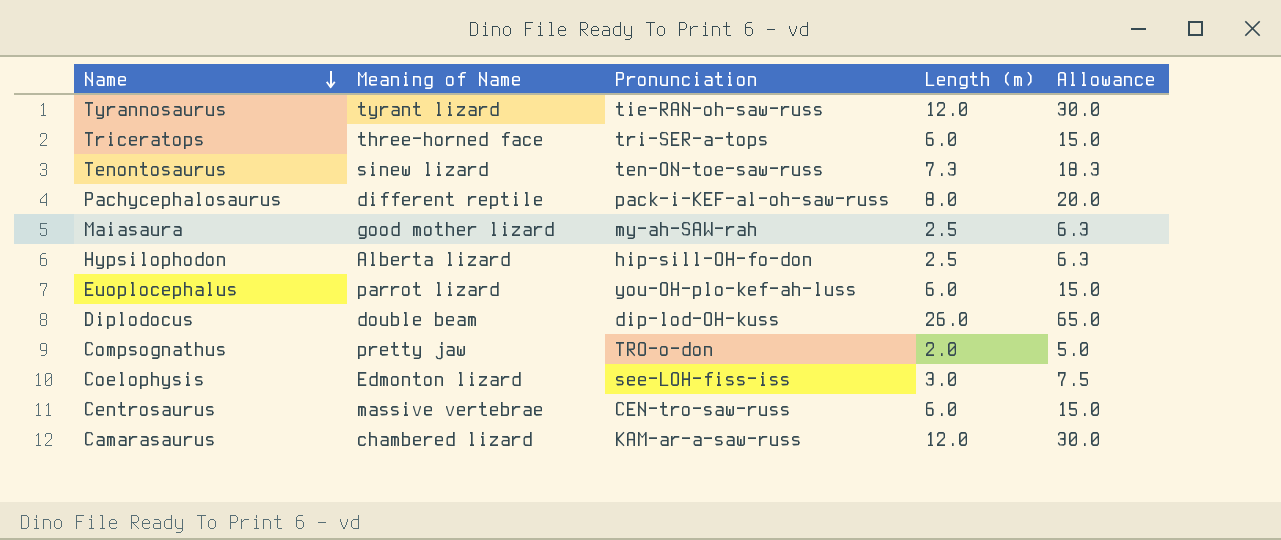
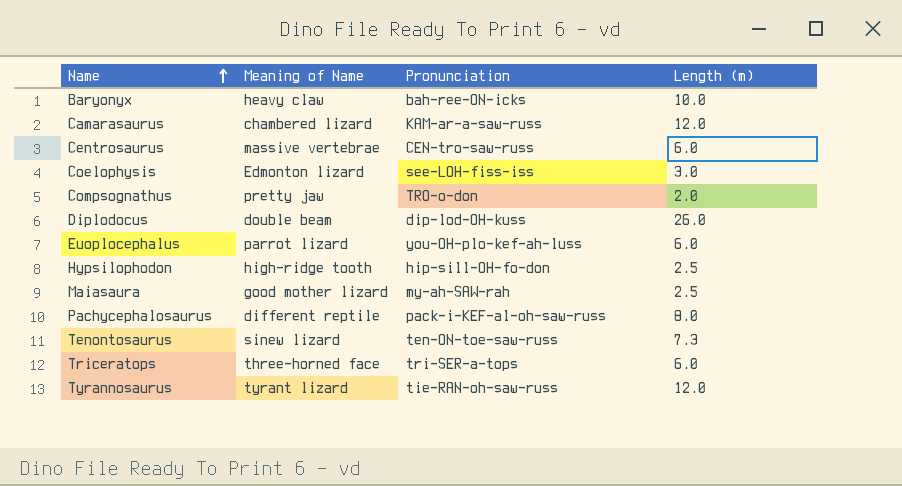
row order: Name descending -> Name ascending
column Allowance | formula: [Length (m)] * 2.5 -> none
row Baryonyx: none -> heavy claw | bah-ree-ON-icks | 10.0
Hypsilophodon | Meaning of Name: Alberta lizard -> high-ridge tooth

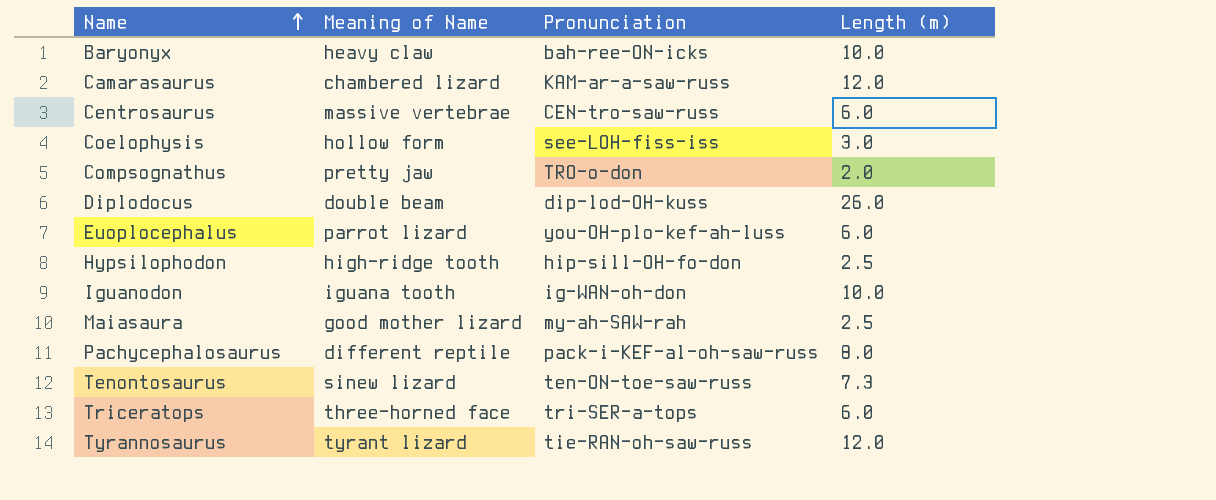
Coelophysis | Meaning of Name: Edmonton lizard -> hollow form
row Iguanodon: none -> iguana tooth | ig-WAN-oh-don | 10.0

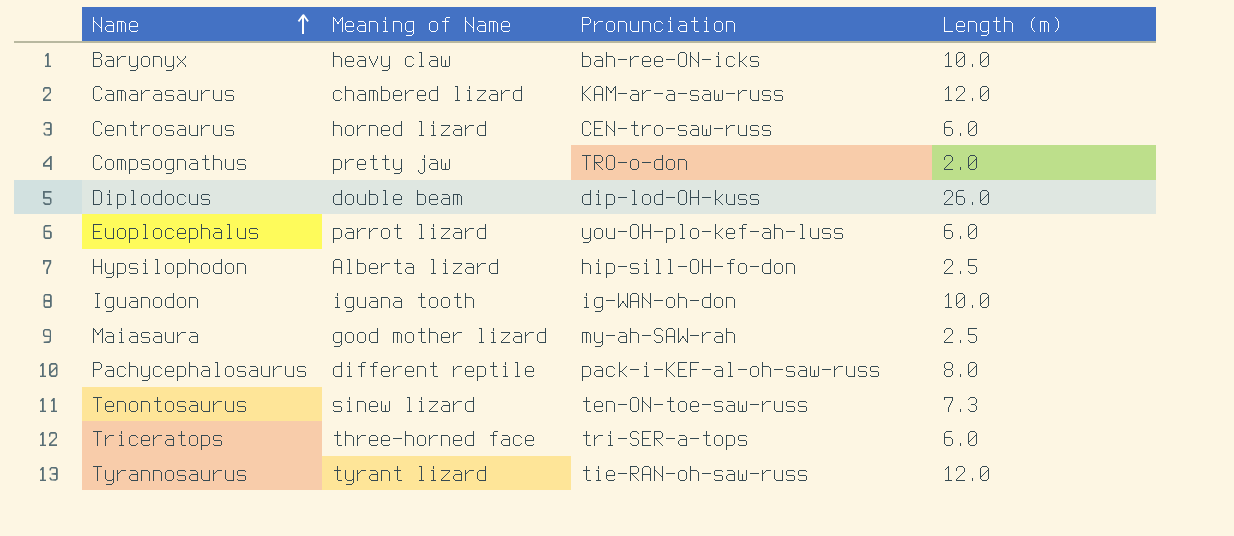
row Coelophysis: hollow form | see-LOH-fiss-iss | 3.0 -> none
Centrosaurus | Meaning of Name: massive vertebrae -> horned lizard
Hypsilophodon | Meaning of Name: high-ridge tooth -> Alberta lizard

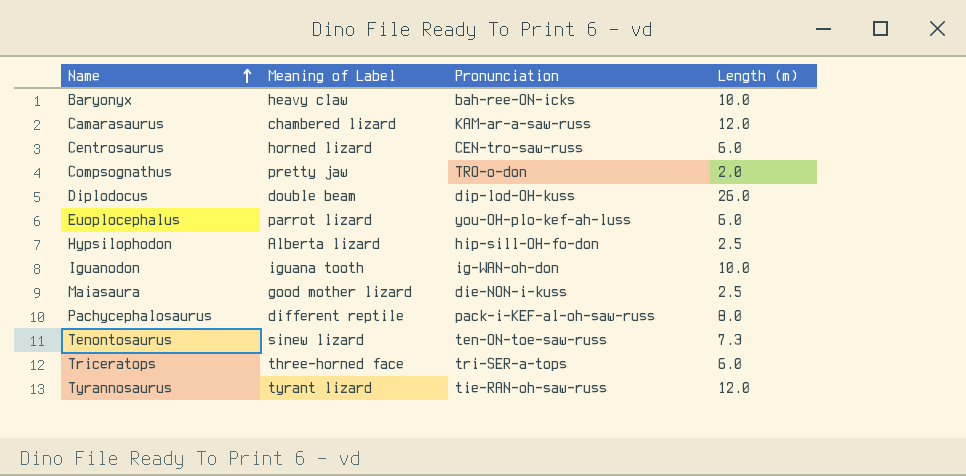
column name: Meaning of Name -> Meaning of Label
Maiasaura | Pronunciation: my-ah-SAW-rah -> die-NON-i-kuss

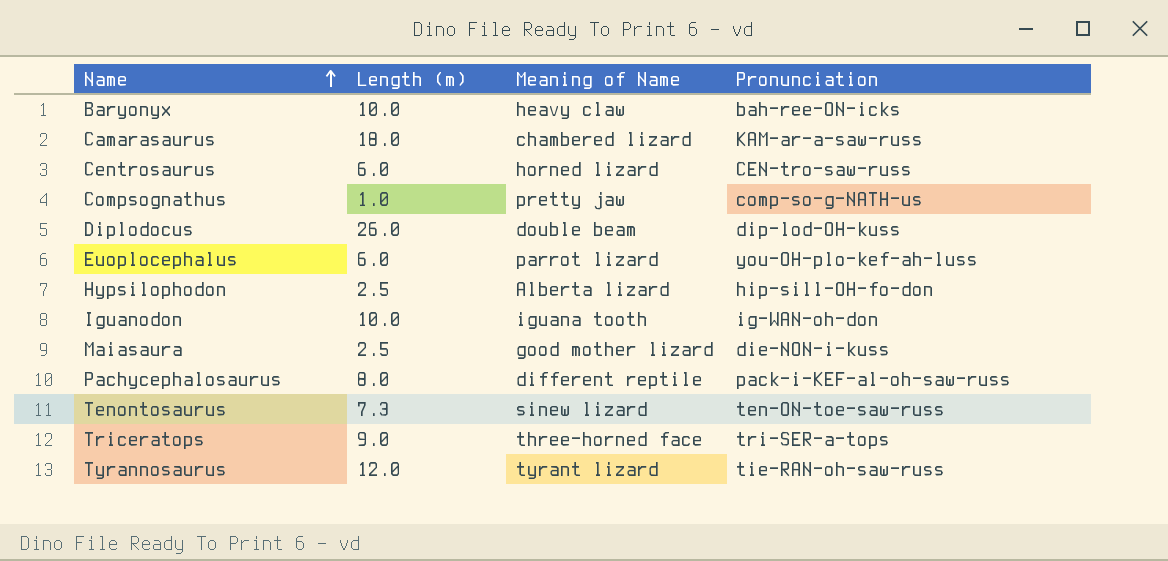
column Length (m) | position: 4 -> 2
column name: Meaning of Label -> Meaning of Name
Camarasaurus | Length (m): 12.0 -> 18.0
Compsognathus | Length (m): 2.0 -> 1.0
Compsognathus | Pronunciation: TRO-o-don -> comp-so-g-NATH-us
Triceratops | Length (m): 6.0 -> 9.0

